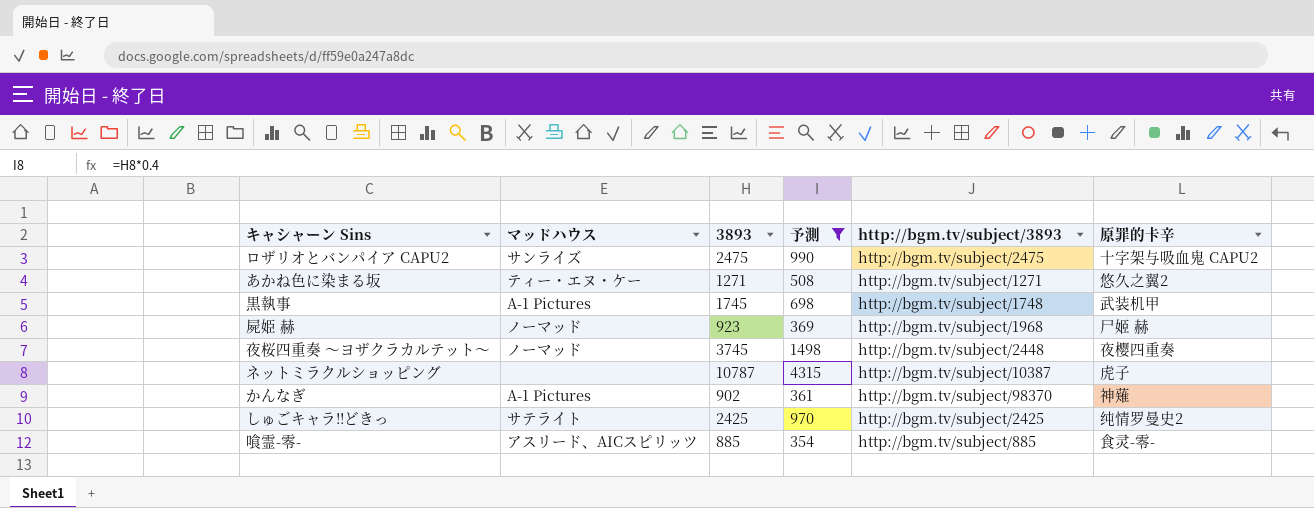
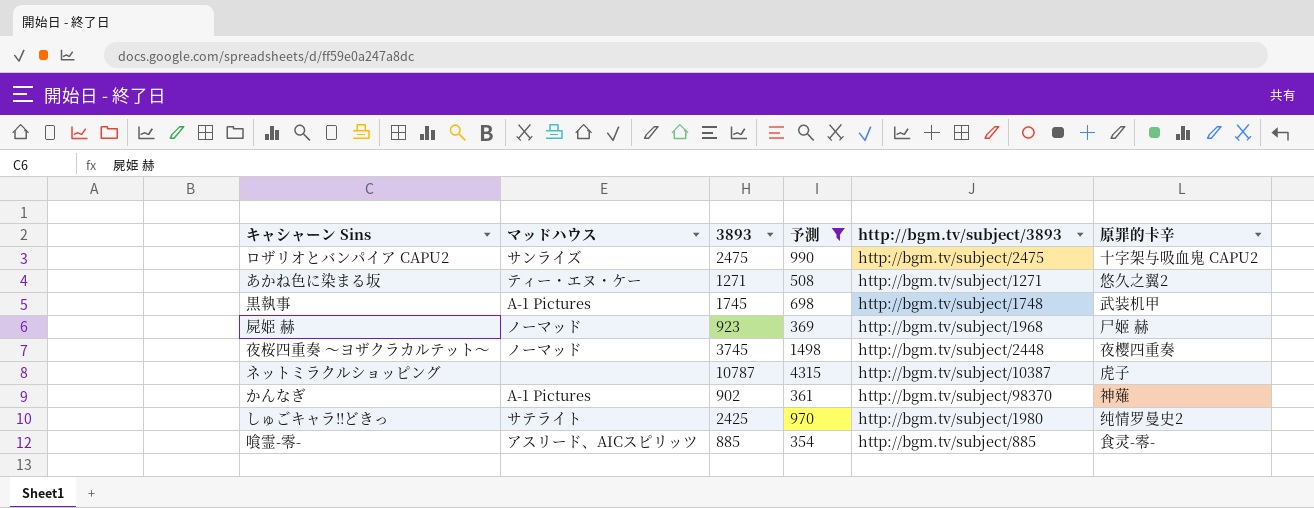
しゅごキャラ!!どきっ | http://bgm.tv/subject/3893: http://bgm.tv/subject/2425 -> http://bgm.tv/subject/1980

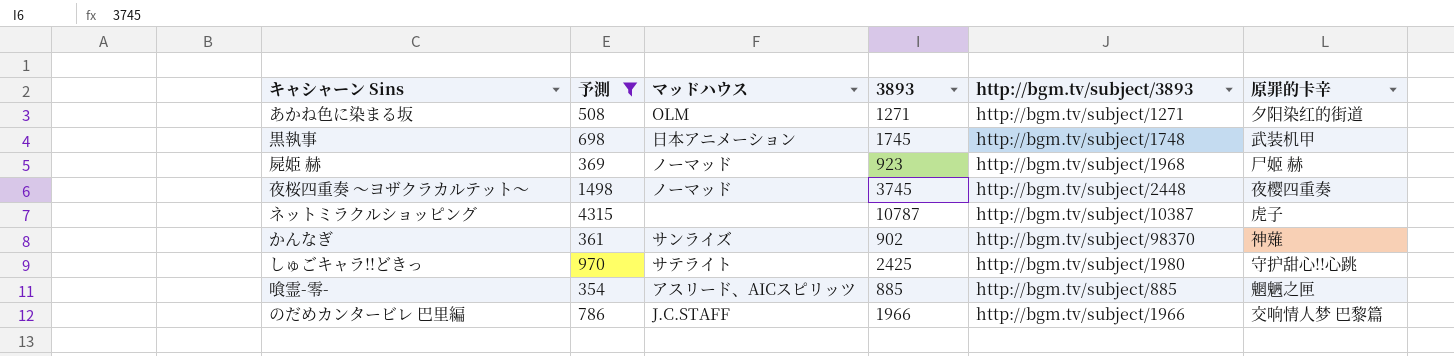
column 予測 | position: 4 -> 2
row ロザリオとバンパイア CAPU2: サンライズ | 2475 | 990 | http://bgm.tv/subject/2475 | 十字架与吸血鬼 CAPU2 -> none
あかね色に染まる坂 | マッドハウス: ティー・エヌ・ケー -> OLM
あかね色に染まる坂 | 原罪的卡辛: 悠久之翼2 -> 夕阳染红的街道
黒執事 | マッドハウス: A-1 Pictures -> 日本アニメーション
かんなぎ | マッドハウス: A-1 Pictures -> サンライズ
しゅごキャラ!!どきっ | 原罪的卡辛: 纯情罗曼史2 -> 守护甜心!!心跳
喰霊-零- | 原罪的卡辛: 食灵-零- -> 魍魉之匣
row のだめカンタービレ 巴里編: none -> 786 | J.C.STAFF | 1966 | http://bgm.tv/subject/1966 | 交响情人梦 巴黎篇

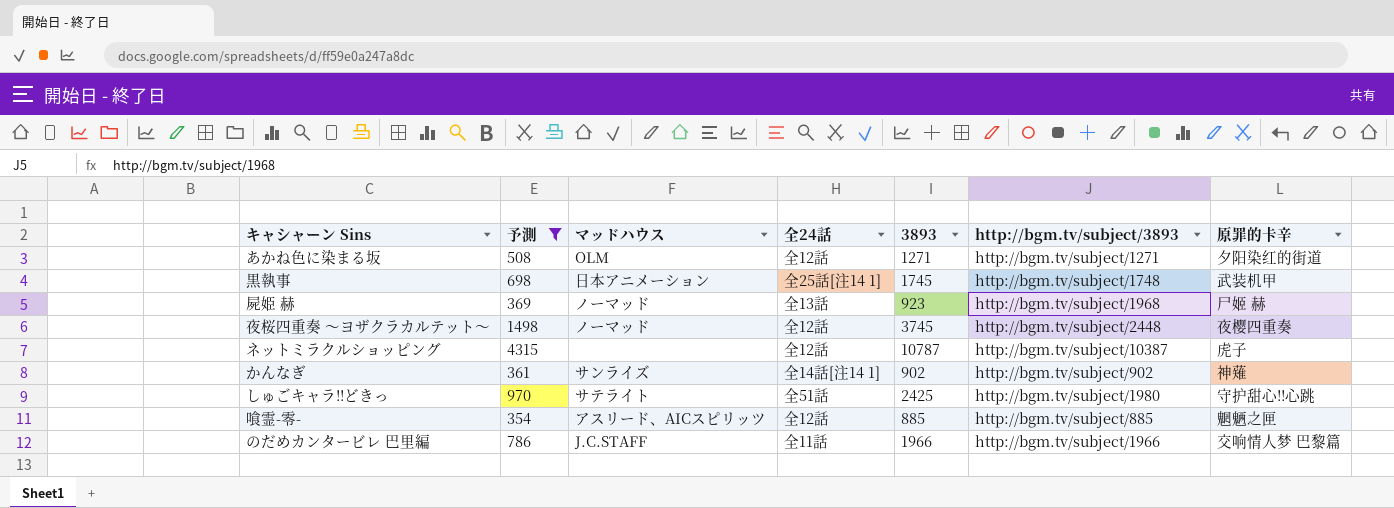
column 全24話 | position: none -> 4
かんなぎ | http://bgm.tv/subject/3893: http://bgm.tv/subject/98370 -> http://bgm.tv/subject/902

